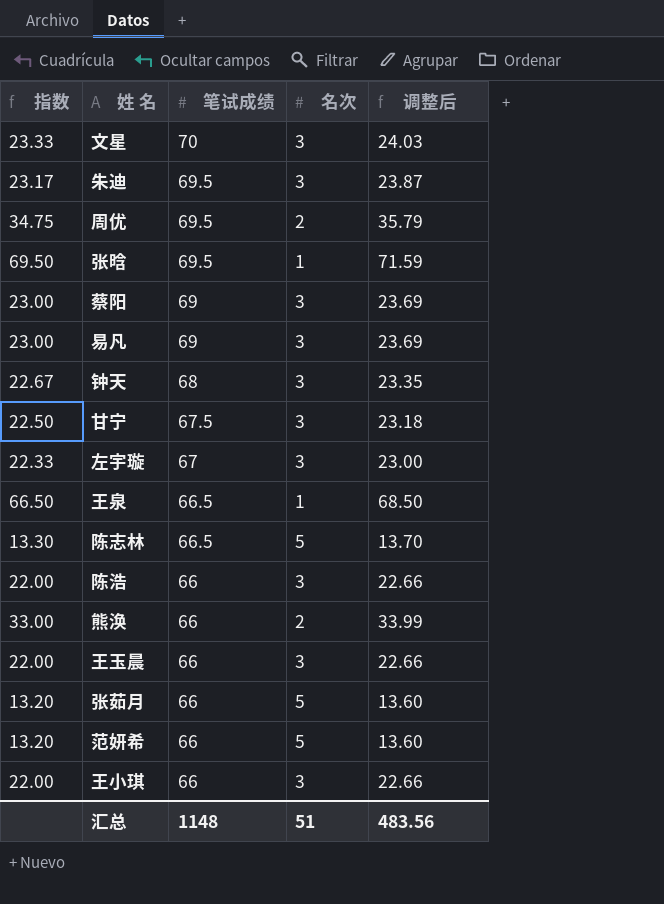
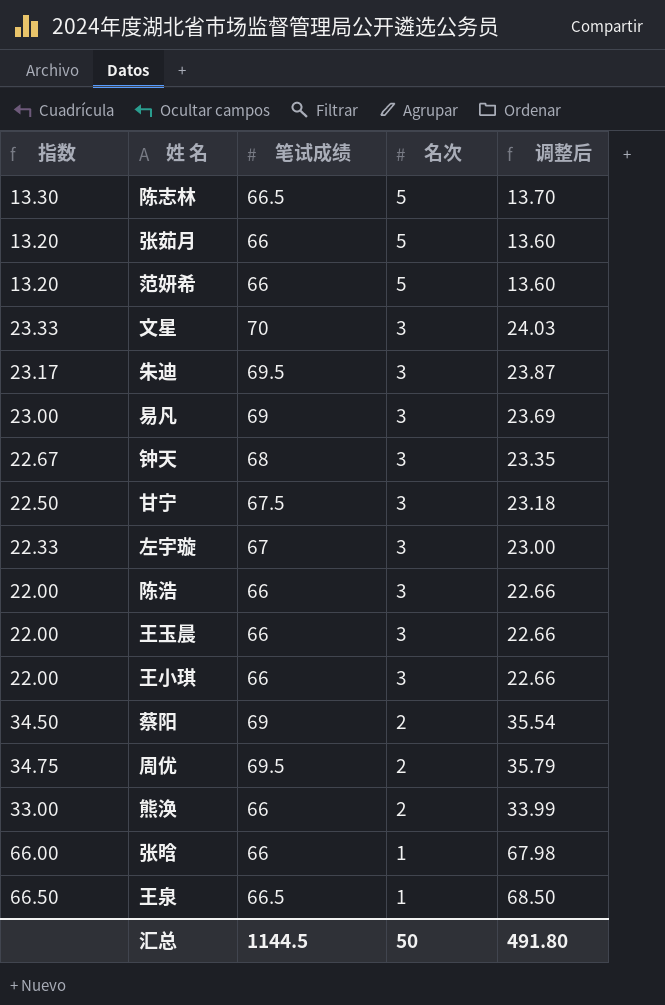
row order: 笔试成绩 descending -> 名次 descending
蔡阳 | 指数: 23.00 -> 34.50
蔡阳 | 名次: 3 -> 2
蔡阳 | 调整后: 23.69 -> 35.54
张晗 | 指数: 69.50 -> 66.00
张晗 | 笔试成绩: 69.5 -> 66
张晗 | 调整后: 71.59 -> 67.98
汇总 | 笔试成绩: 1148 -> 1144.5
汇总 | 名次: 51 -> 50
汇总 | 调整后: 483.56 -> 491.80

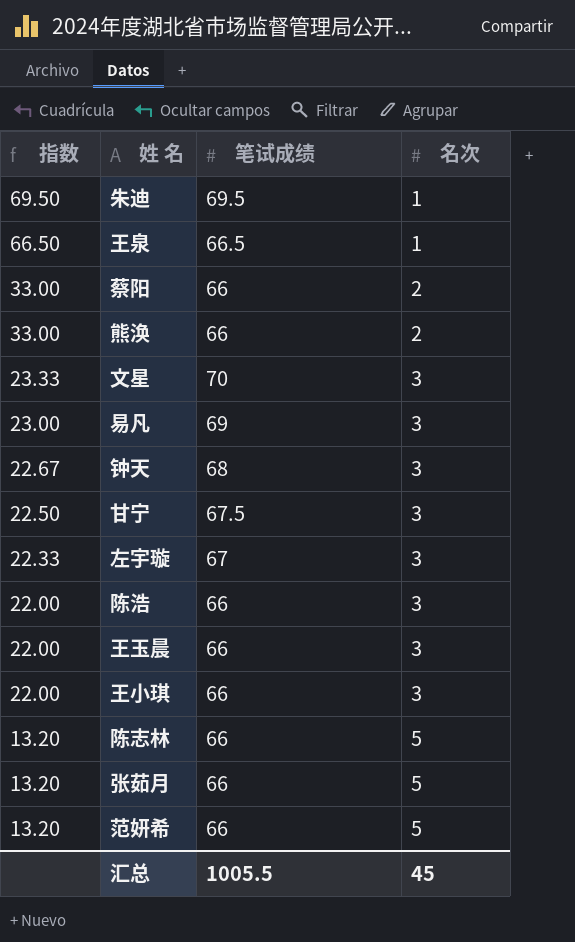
row order: 名次 descending -> 指数 descending
column 调整后 | formula: [指数] * 1.03 -> none
row 周优: 34.75 | 69.5 | 2 | 35.79 -> none
row 张晗: 66.00 | 66 | 1 | 67.98 -> none
朱迪 | 指数: 23.17 -> 69.50
朱迪 | 名次: 3 -> 1
蔡阳 | 指数: 34.50 -> 33.00
蔡阳 | 笔试成绩: 69 -> 66
陈志林 | 指数: 13.30 -> 13.20
陈志林 | 笔试成绩: 66.5 -> 66
汇总 | 笔试成绩: 1144.5 -> 1005.5
汇总 | 名次: 50 -> 45

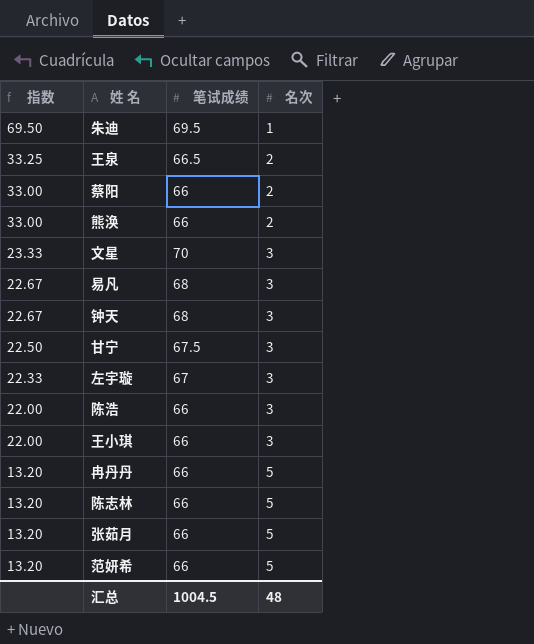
row 王玉晨: 22.00 | 66 | 3 -> none
王泉 | 指数: 66.50 -> 33.25
王泉 | 名次: 1 -> 2
易凡 | 指数: 23.00 -> 22.67
易凡 | 笔试成绩: 69 -> 68
row 冉丹丹: none -> 13.20 | 66 | 5
汇总 | 笔试成绩: 1005.5 -> 1004.5
汇总 | 名次: 45 -> 48

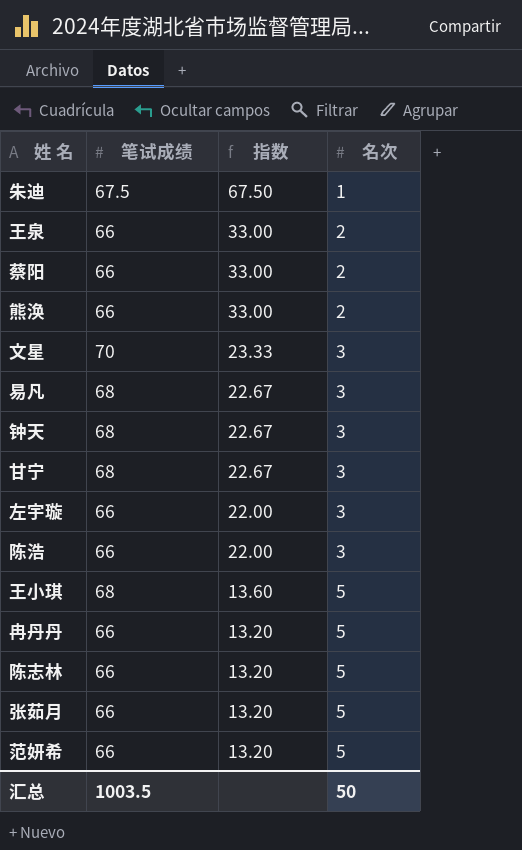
column 指数 | position: 1 -> 3
朱迪 | 笔试成绩: 69.5 -> 67.5
朱迪 | 指数: 69.50 -> 67.50
王泉 | 笔试成绩: 66.5 -> 66
王泉 | 指数: 33.25 -> 33.00
甘宁 | 笔试成绩: 67.5 -> 68
甘宁 | 指数: 22.50 -> 22.67
左宇璇 | 笔试成绩: 67 -> 66
左宇璇 | 指数: 22.33 -> 22.00
王小琪 | 笔试成绩: 66 -> 68
王小琪 | 指数: 22.00 -> 13.60
王小琪 | 名次: 3 -> 5
汇总 | 笔试成绩: 1004.5 -> 1003.5
汇总 | 名次: 48 -> 50

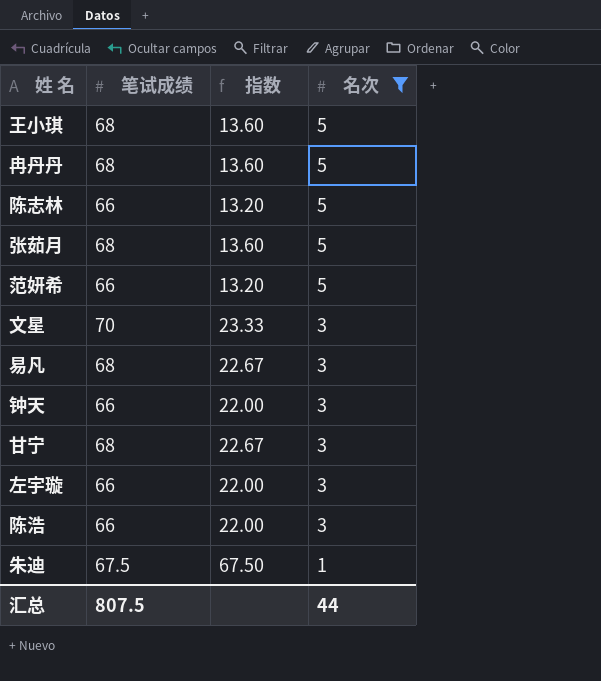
filter: none -> 名次 != 2
row order: 指数 descending -> 名次 descending
冉丹丹 | 笔试成绩: 66 -> 68
冉丹丹 | 指数: 13.20 -> 13.60
张茹月 | 笔试成绩: 66 -> 68
张茹月 | 指数: 13.20 -> 13.60
钟天 | 笔试成绩: 68 -> 66
钟天 | 指数: 22.67 -> 22.00
汇总 | 笔试成绩: 1003.5 -> 807.5
汇总 | 名次: 50 -> 44

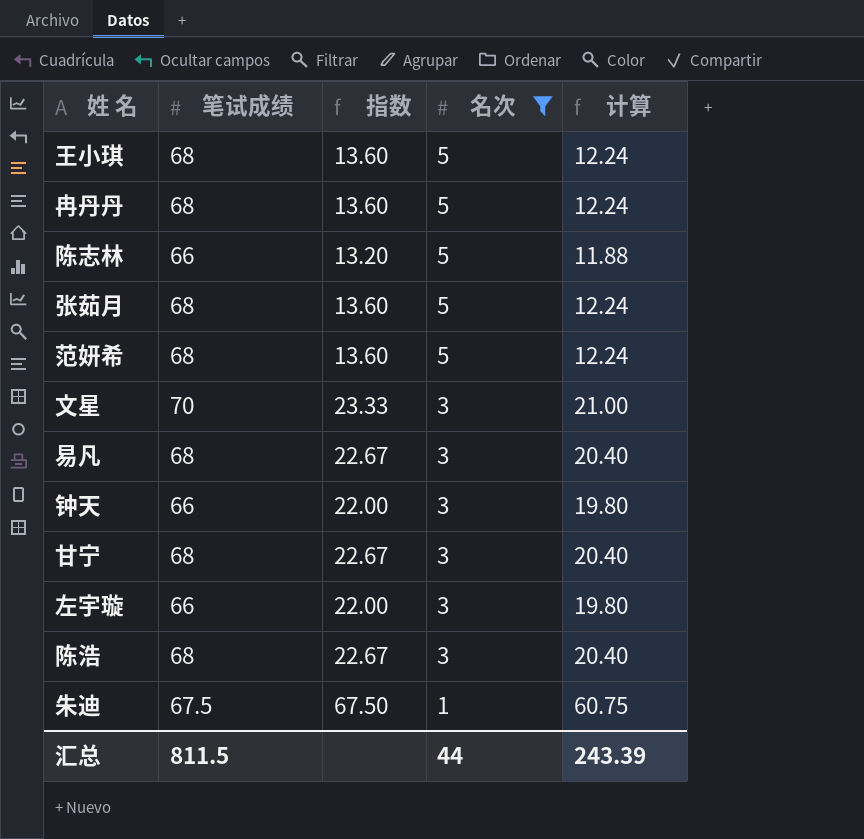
column 计算 | formula: none -> [指数] * 0.9
范妍希 | 笔试成绩: 66 -> 68
范妍希 | 指数: 13.20 -> 13.60
陈浩 | 笔试成绩: 66 -> 68
陈浩 | 指数: 22.00 -> 22.67
汇总 | 笔试成绩: 807.5 -> 811.5

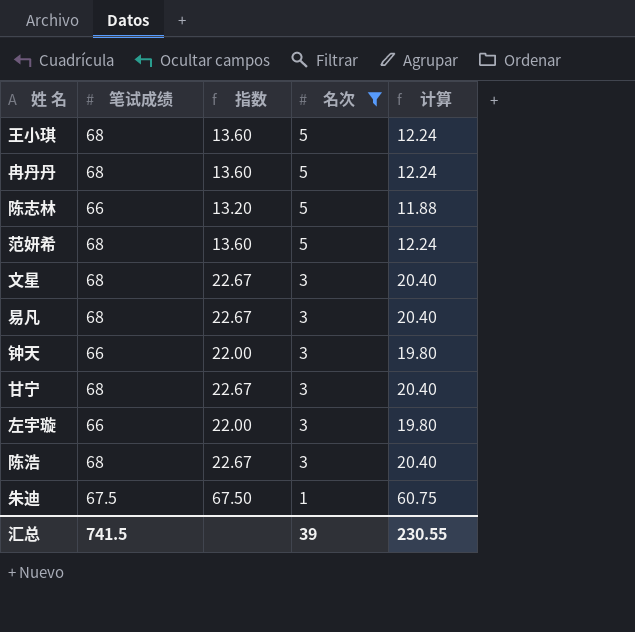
row 张茹月: 68 | 13.60 | 5 | 12.24 -> none
文星 | 笔试成绩: 70 -> 68
文星 | 指数: 23.33 -> 22.67
文星 | 计算: 21.00 -> 20.40
汇总 | 笔试成绩: 811.5 -> 741.5
汇总 | 名次: 44 -> 39
汇总 | 计算: 243.39 -> 230.55

